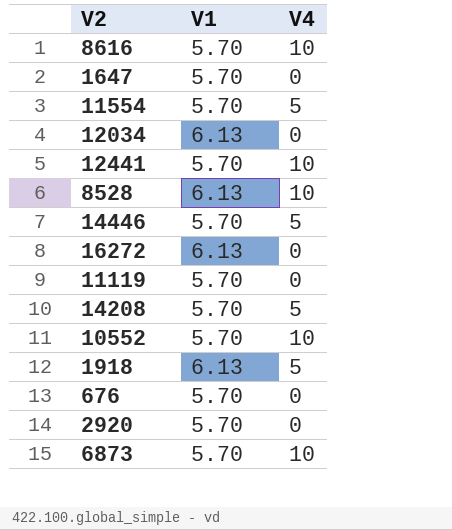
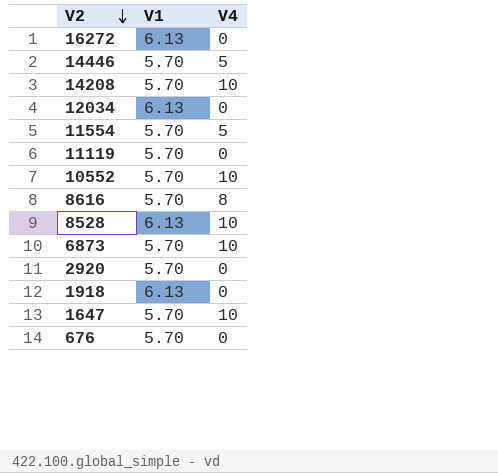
row order: none -> V2 descending
row 12441: 5.70 | 10 -> none
14208 | V4: 5 -> 10
8616 | V4: 10 -> 8
1918 | V4: 5 -> 0
1647 | V4: 0 -> 10

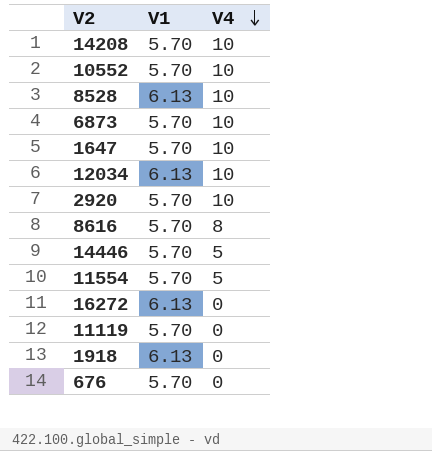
row order: V2 descending -> V4 descending
12034 | V4: 0 -> 10
2920 | V4: 0 -> 10

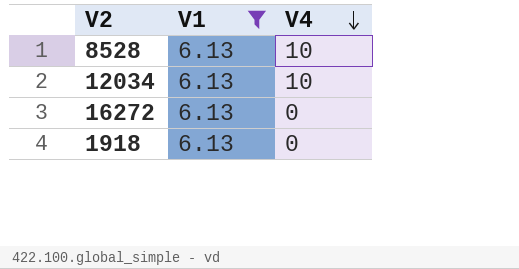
filter: none -> V1 = 6.13

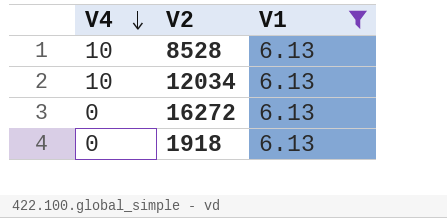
column V4 | position: 3 -> 1

